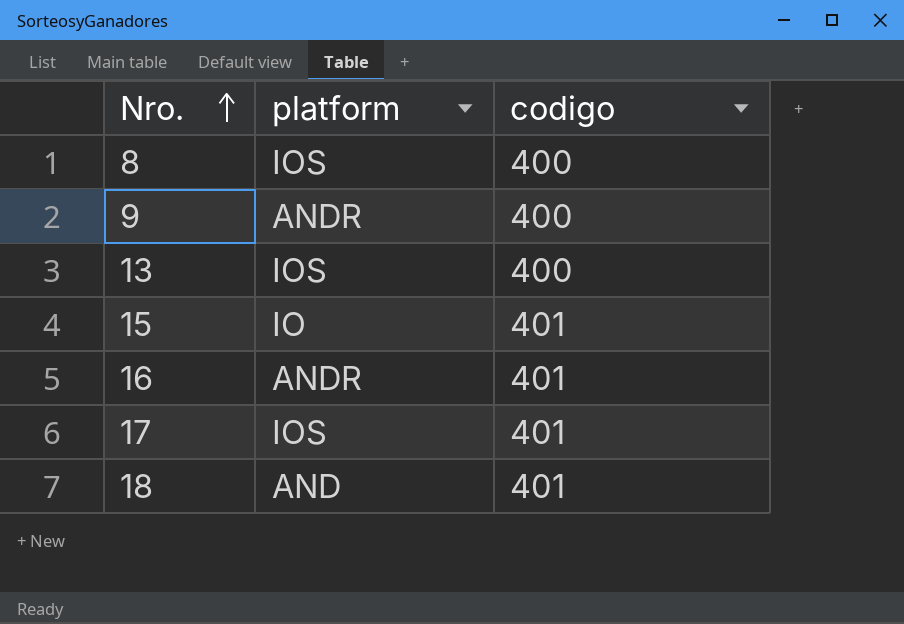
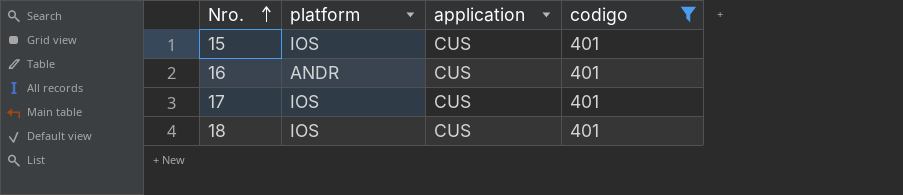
filter: none -> codigo = 401
column application | position: none -> 3
15 | platform: IO -> IOS
18 | platform: AND -> IOS

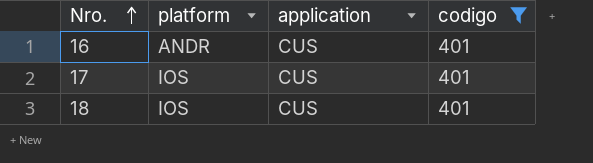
row 15: IOS | CUS | 401 -> none

